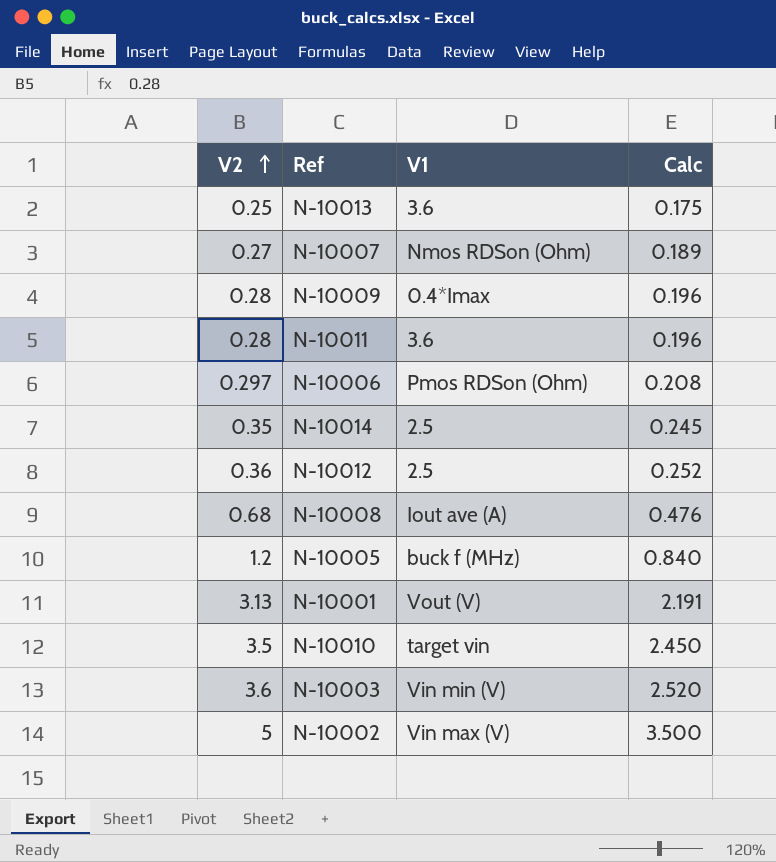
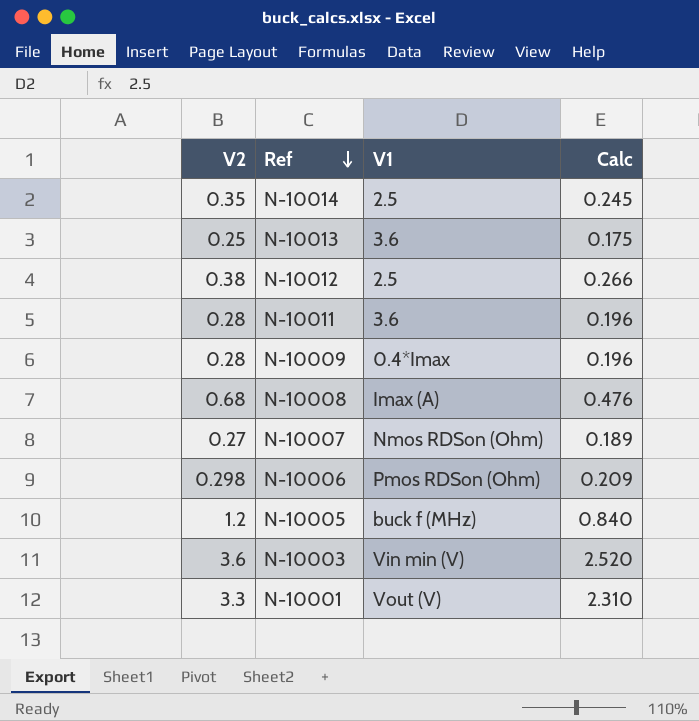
row order: V2 ascending -> Ref descending
row N-10010: 3.5 | target vin | 2.450 -> none
row N-10002: 5 | Vin max (V) | 3.500 -> none
N-10012 | V2: 0.36 -> 0.38
N-10012 | Calc: 0.252 -> 0.266
N-10008 | V1: Iout ave (A) -> Imax (A)
N-10006 | V2: 0.297 -> 0.298
N-10006 | Calc: 0.208 -> 0.209
N-10001 | V2: 3.13 -> 3.3
N-10001 | Calc: 2.191 -> 2.310

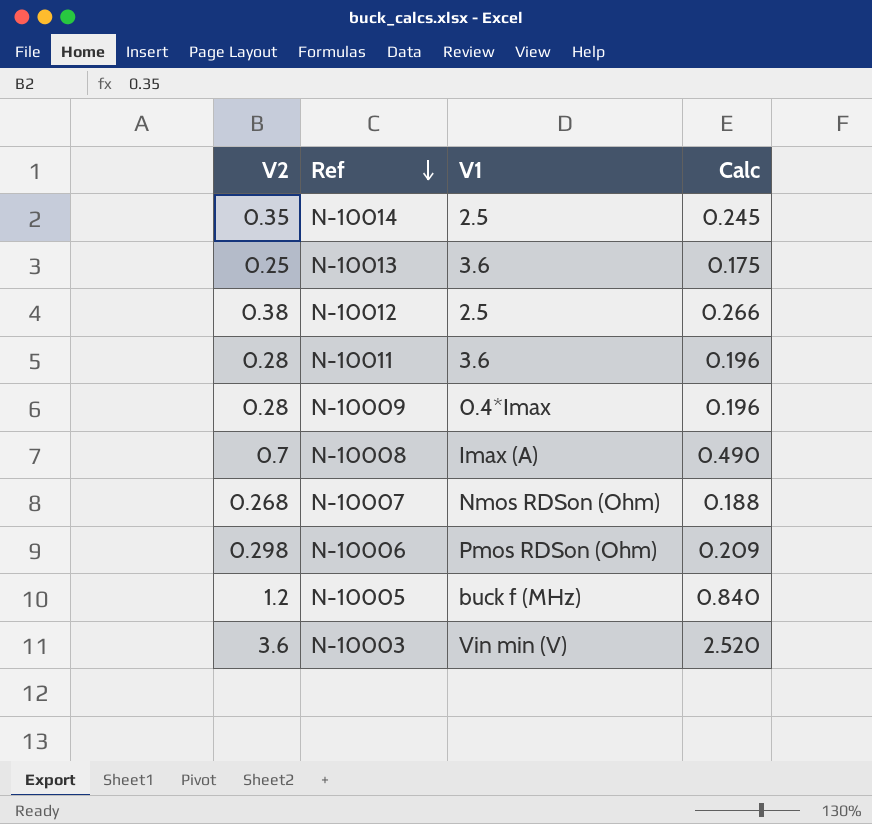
row N-10001: 3.3 | Vout (V) | 2.310 -> none
N-10008 | V2: 0.68 -> 0.7
N-10008 | Calc: 0.476 -> 0.490
N-10007 | V2: 0.27 -> 0.268
N-10007 | Calc: 0.189 -> 0.188

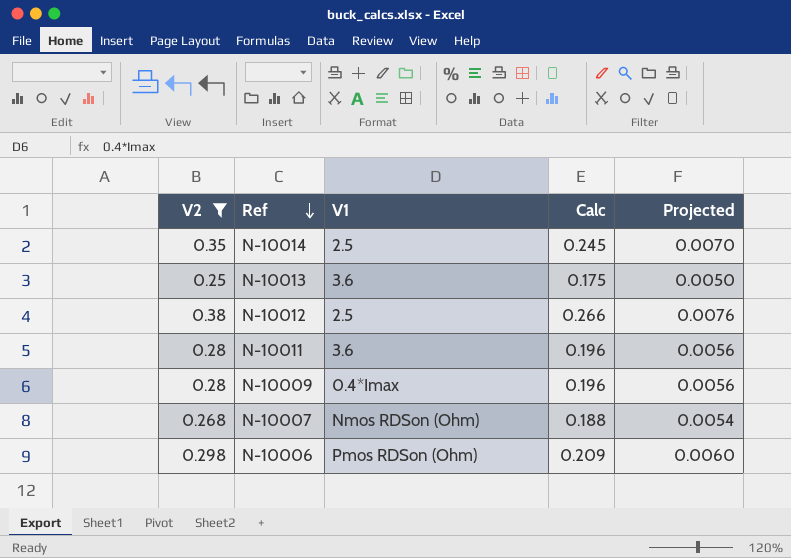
filter: none -> V2 <= 0.38
column Projected | formula: none -> [V2] * 0.02

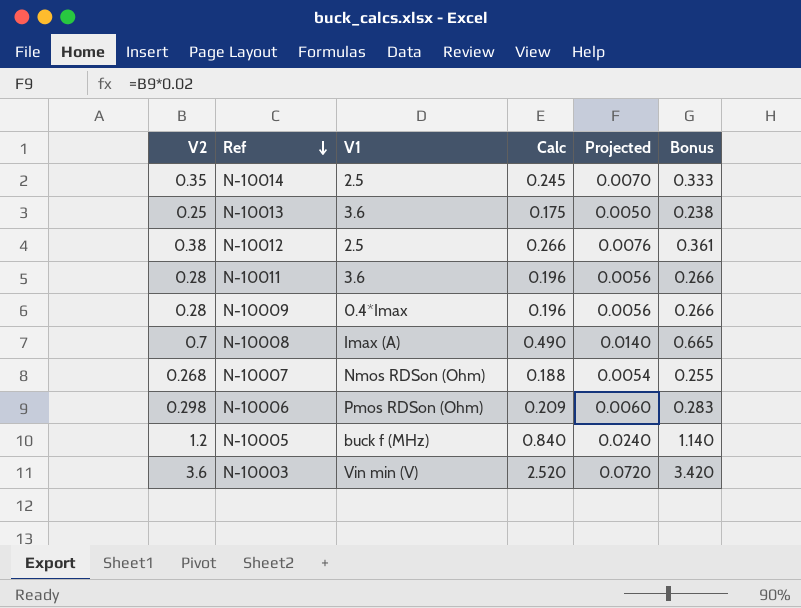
filter: V2 <= 0.38 -> none
column Bonus | formula: none -> [V2] * 0.95

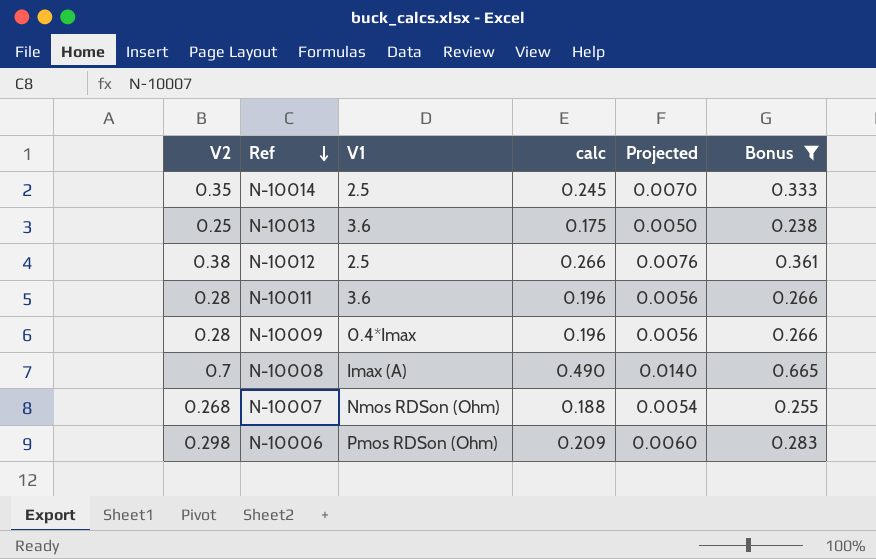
filter: none -> Bonus <= 0.665
column name: Calc -> calc

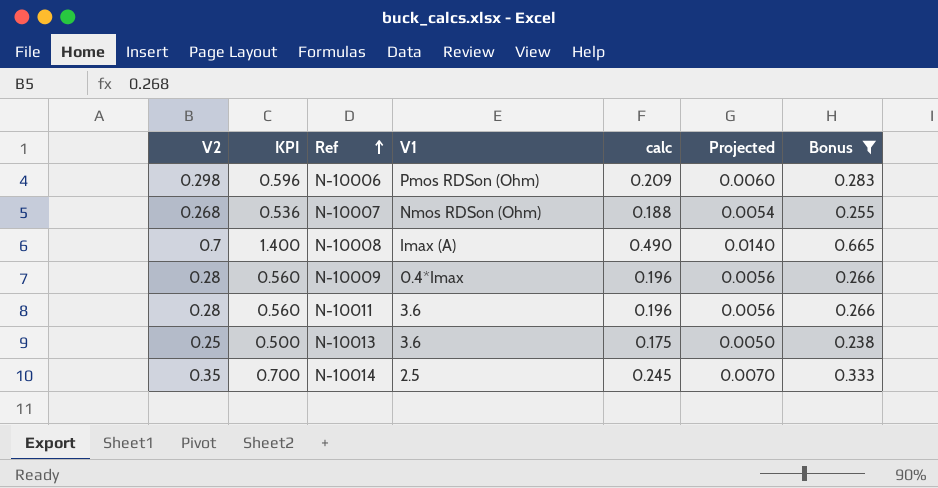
row order: Ref descending -> Ref ascending
column KPI | formula: none -> [V2] * 2
row N-10012: 0.38 | 2.5 | 0.266 | 0.0076 | 0.361 -> none

